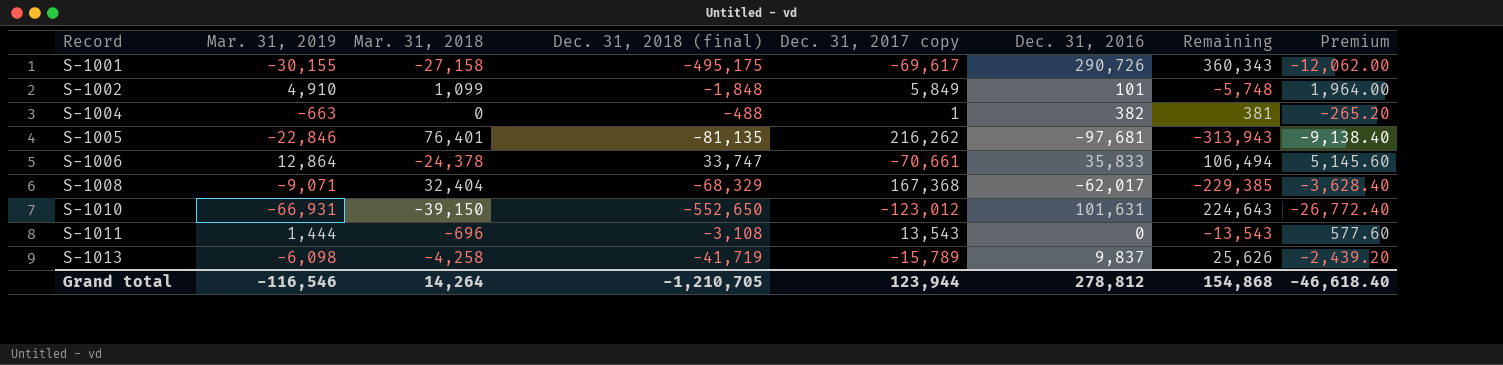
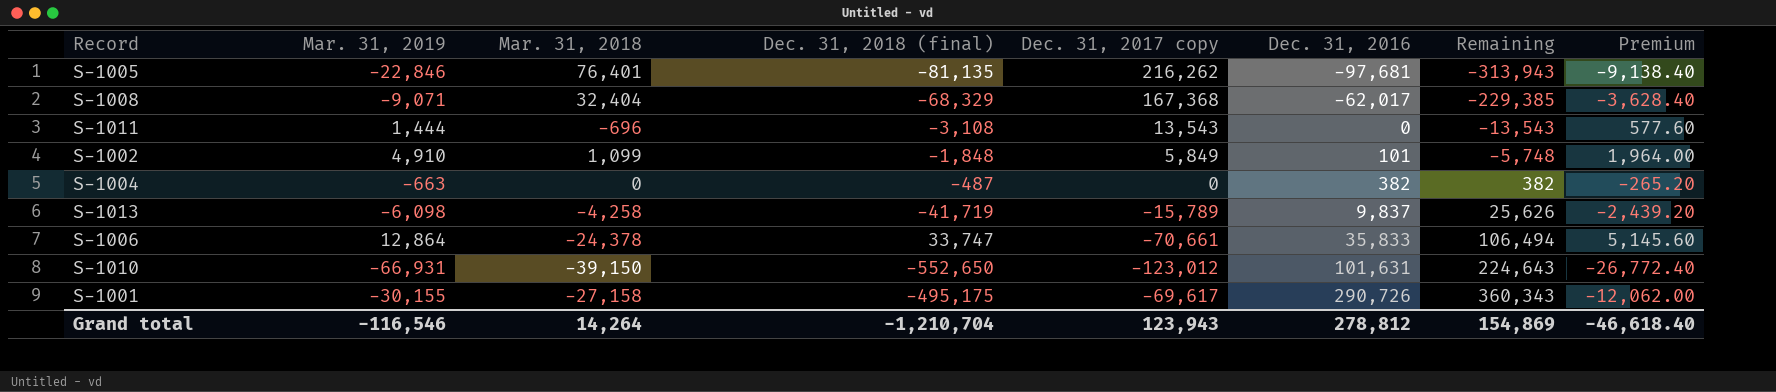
row order: Record ascending -> Dec. 31, 2016 ascending
S-1004 | Dec. 31, 2018 (final): -488 -> -487
S-1004 | Dec. 31, 2017 copy: 1 -> 0
S-1004 | Remaining: 381 -> 382
Grand total | Dec. 31, 2018 (final): -1,210,705 -> -1,210,704
Grand total | Dec. 31, 2017 copy: 123,944 -> 123,943
Grand total | Remaining: 154,868 -> 154,869

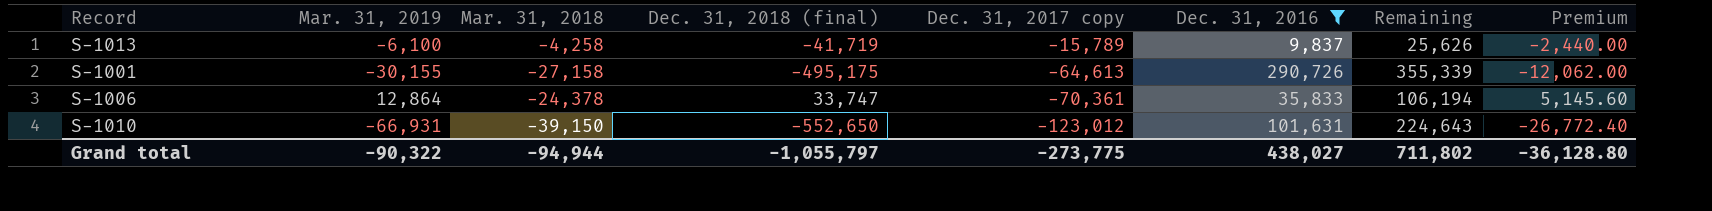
filter: none -> Dec. 31, 2016 >= 9,837
row order: Dec. 31, 2016 ascending -> Dec. 31, 2017 copy descending
S-1013 | Mar. 31, 2019: -6,098 -> -6,100
S-1013 | Premium: -2,439.20 -> -2,440.00
S-1001 | Dec. 31, 2017 copy: -69,617 -> -64,613
S-1001 | Remaining: 360,343 -> 355,339
S-1006 | Dec. 31, 2017 copy: -70,661 -> -70,361
S-1006 | Remaining: 106,494 -> 106,194
Grand total | Mar. 31, 2019: -116,546 -> -90,322
Grand total | Mar. 31, 2018: 14,264 -> -94,944
Grand total | Dec. 31, 2018 (final): -1,210,704 -> -1,055,797
Grand total | Dec. 31, 2017 copy: 123,943 -> -273,775
Grand total | Dec. 31, 2016: 278,812 -> 438,027
Grand total | Remaining: 154,869 -> 711,802
Grand total | Premium: -46,618.40 -> -36,128.80

